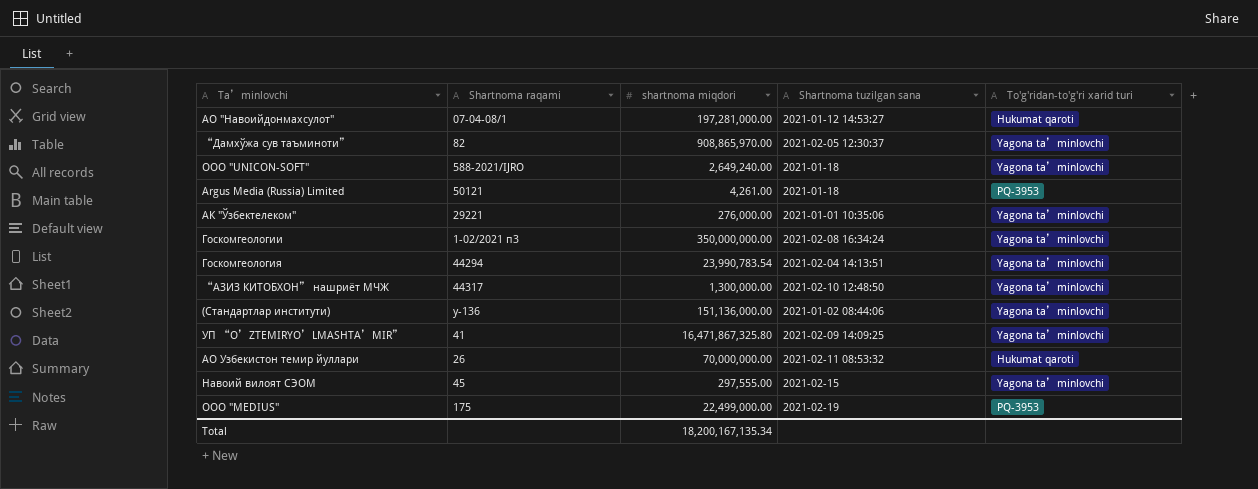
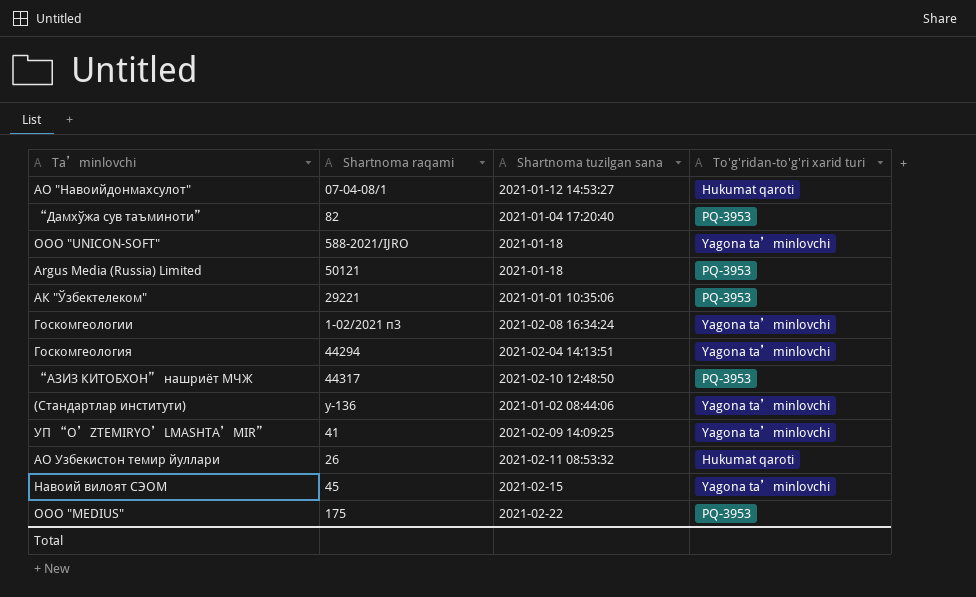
column shartnoma miqdori | position: 3 -> none
“Дамхўжа сув таъминоти” | Shartnoma tuzilgan sana: 2021-02-05 12:30:37 -> 2021-01-04 17:20:40
“Дамхўжа сув таъминоти” | To'g'ridan-to'g'ri xarid turi: Yagona taʼminlovchi -> PQ-3953
АК "Ўзбектелеком" | To'g'ridan-to'g'ri xarid turi: Yagona taʼminlovchi -> PQ-3953
“АЗИЗ КИТОБХОН” нашриёт МЧЖ | To'g'ridan-to'g'ri xarid turi: Yagona taʼminlovchi -> PQ-3953
OOO "MEDIUS" | Shartnoma tuzilgan sana: 2021-02-19 -> 2021-02-22

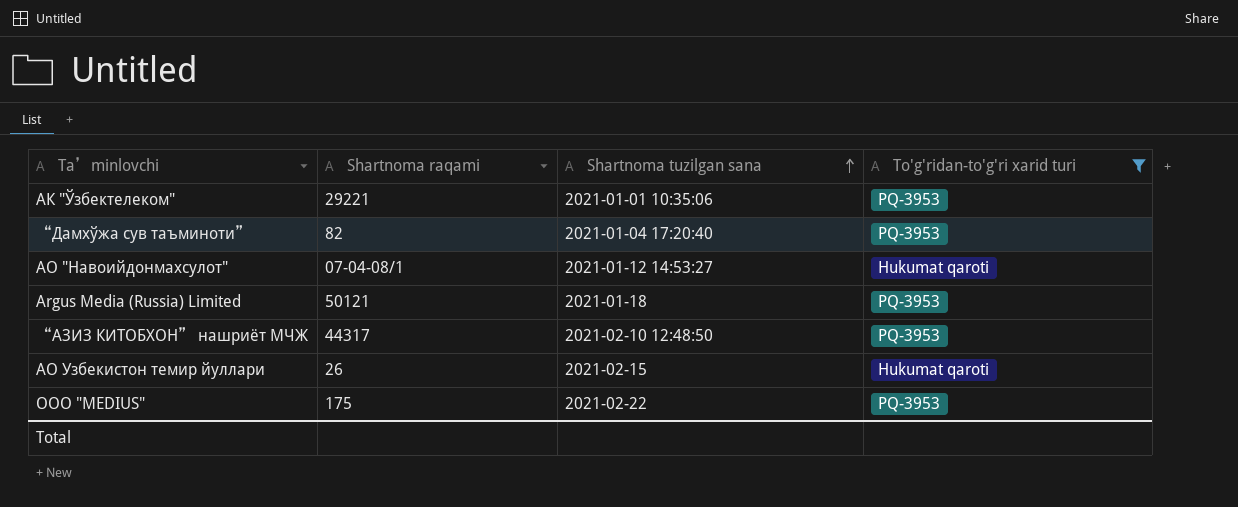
filter: none -> To'g'ridan-to'g'ri xarid turi != Yagona taʼminlovchi
row order: none -> Shartnoma tuzilgan sana ascending
АО Узбекистон темир йуллари | Shartnoma tuzilgan sana: 2021-02-11 08:53:32 -> 2021-02-15

